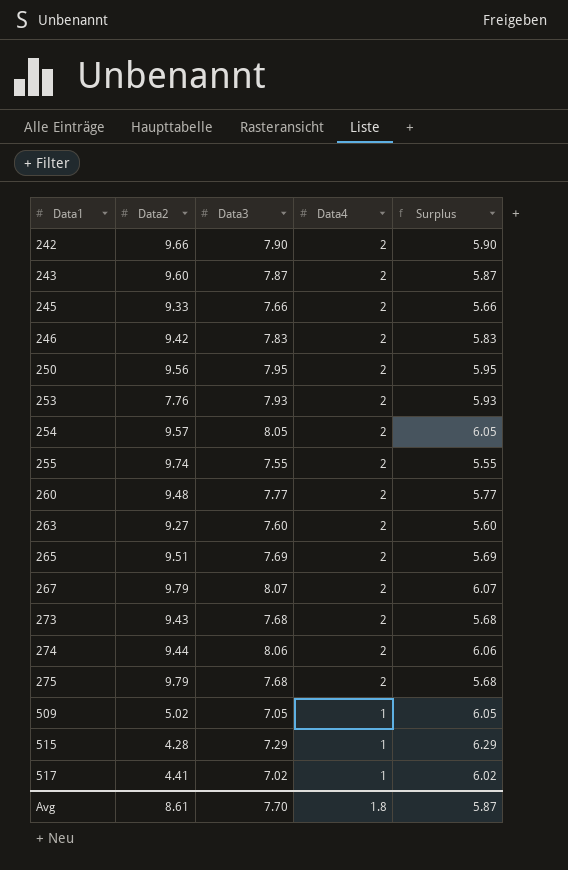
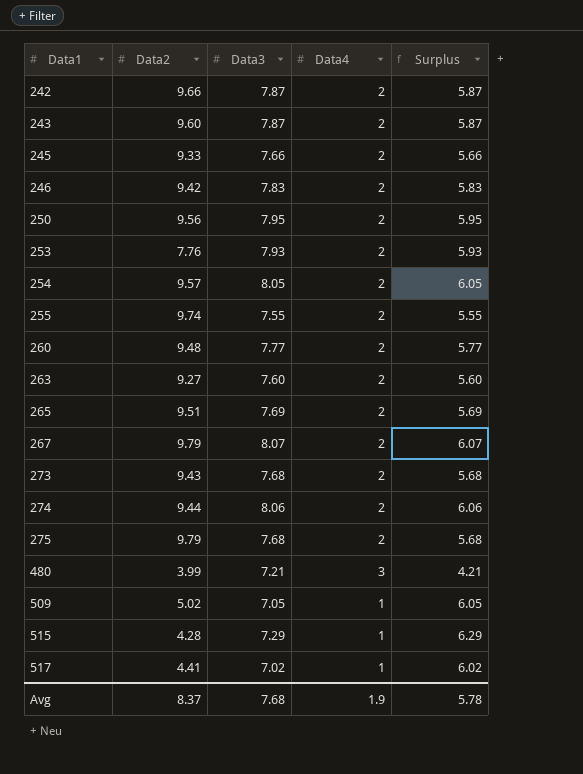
242 | Data3: 7.90 -> 7.87
242 | Surplus: 5.90 -> 5.87
row 480: none -> 3.99 | 7.21 | 3 | 4.21
Avg | Data2: 8.61 -> 8.37
Avg | Data3: 7.70 -> 7.68
Avg | Data4: 1.8 -> 1.9
Avg | Surplus: 5.87 -> 5.78

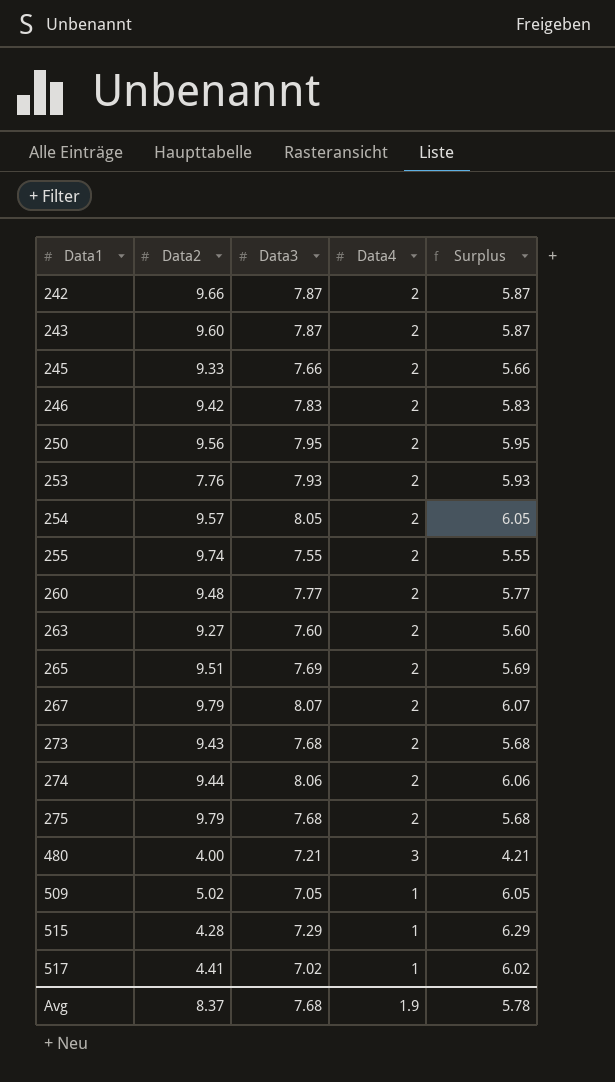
480 | Data2: 3.99 -> 4.00

